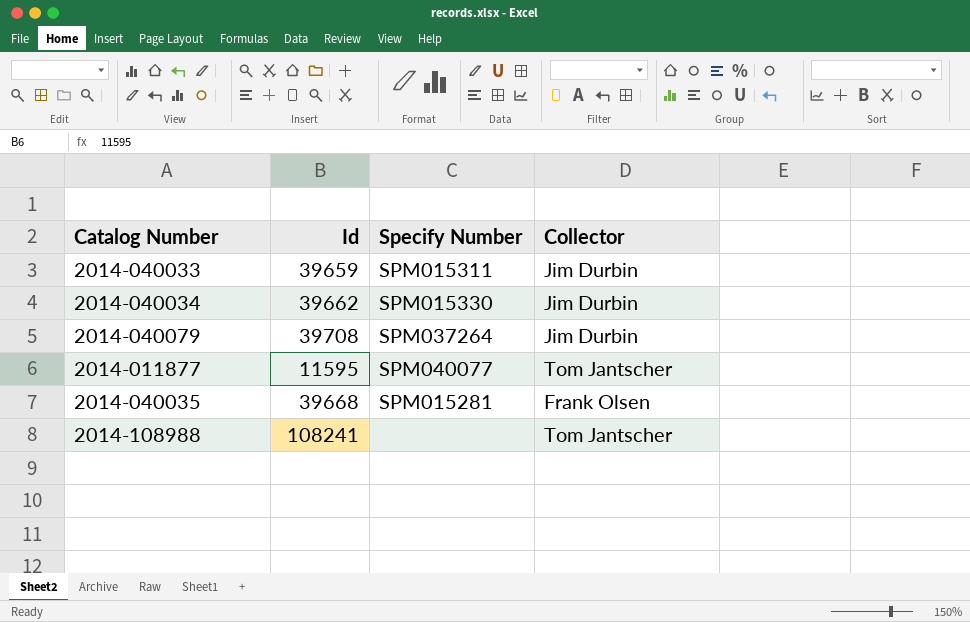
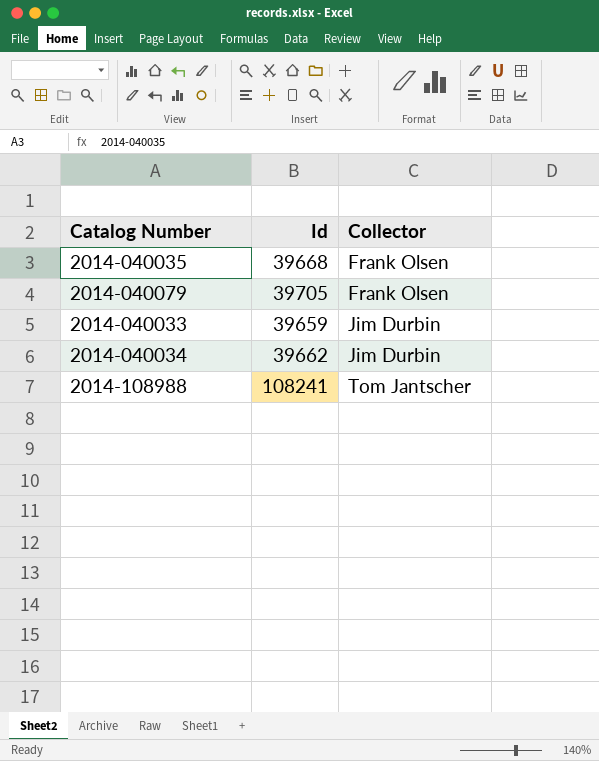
row order: none -> Collector ascending
column Specify Number | position: 3 -> none
row 2014-011877: 11595 | SPM040077 | Tom Jantscher -> none
2014-040079 | Id: 39708 -> 39705
2014-040079 | Collector: Jim Durbin -> Frank Olsen

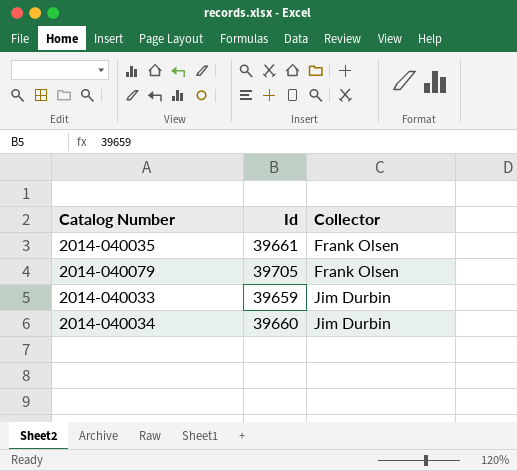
row 2014-108988: 108241 | Tom Jantscher -> none
2014-040035 | Id: 39668 -> 39661
2014-040034 | Id: 39662 -> 39660

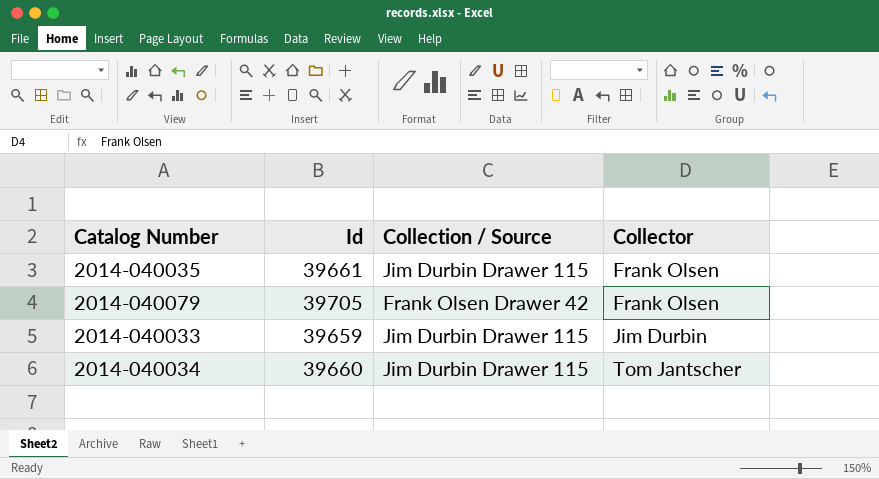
column Collection / Source | position: none -> 3
2014-040034 | Collector: Jim Durbin -> Tom Jantscher

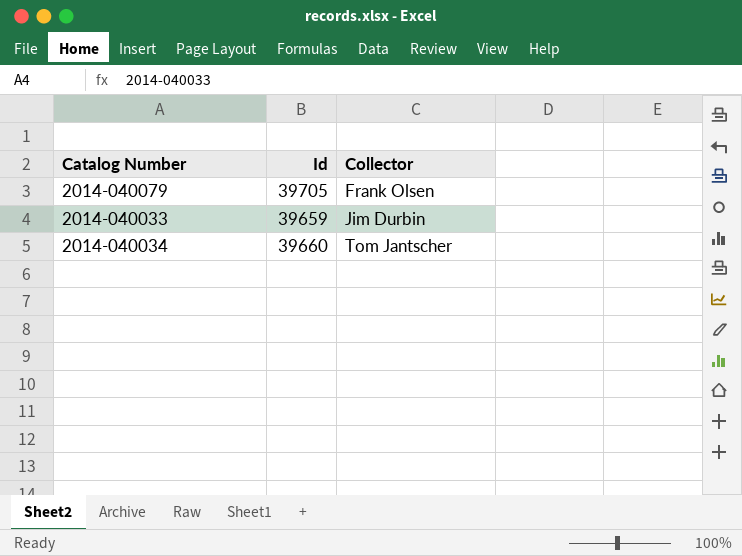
column Collection / Source | position: 3 -> none
row 2014-040035: 39661 | Jim Durbin Drawer 115 | Frank Olsen -> none

